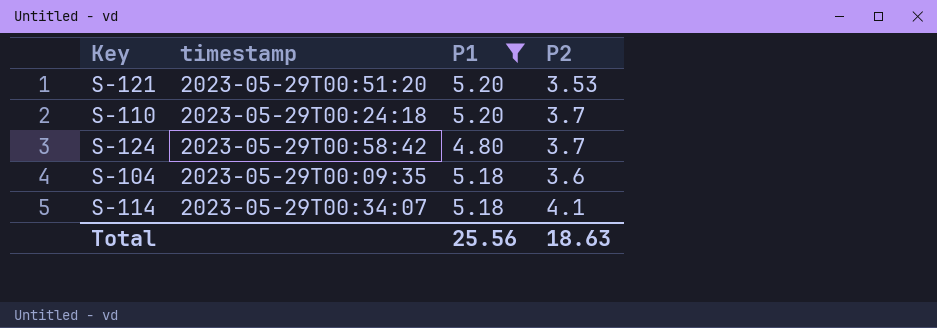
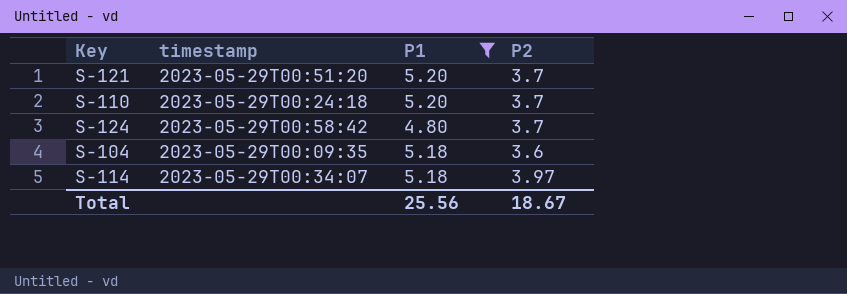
S-121 | P2: 3.53 -> 3.7
S-114 | P2: 4.1 -> 3.97
Total | P2: 18.63 -> 18.67

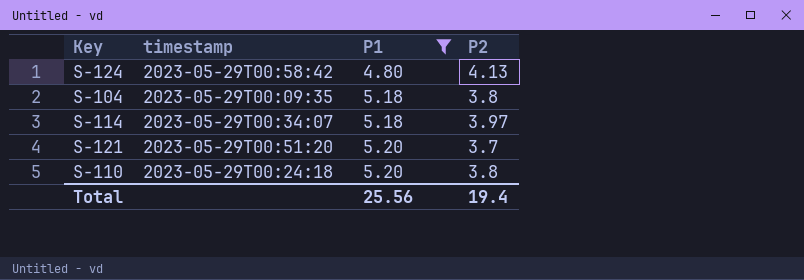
row order: none -> P1 ascending
S-124 | P2: 3.7 -> 4.13
S-104 | P2: 3.6 -> 3.8
S-110 | P2: 3.7 -> 3.8
Total | P2: 18.67 -> 19.4

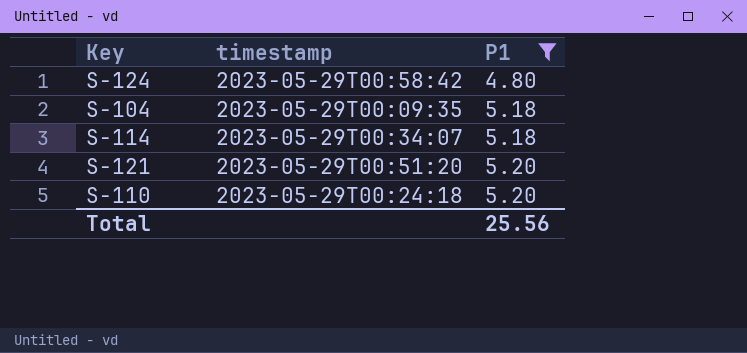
column P2 | position: 4 -> none

